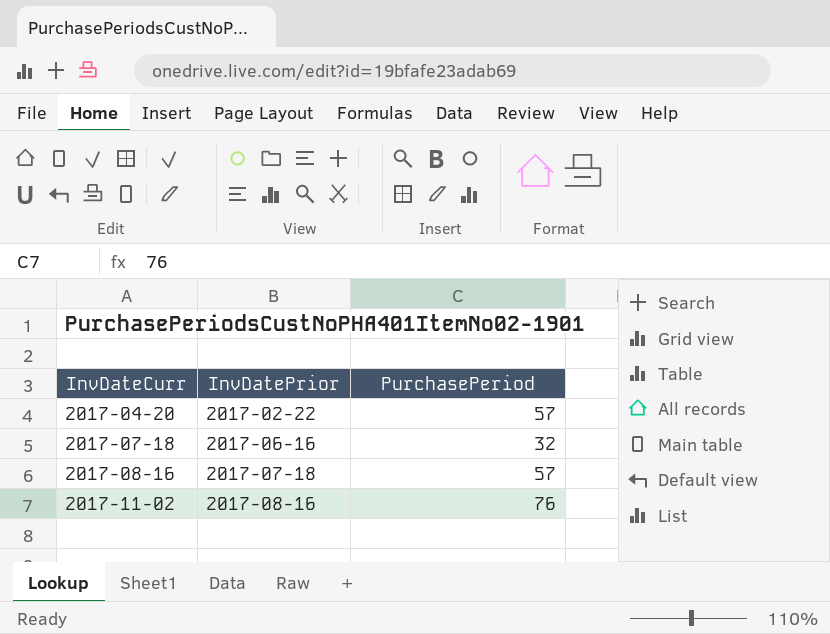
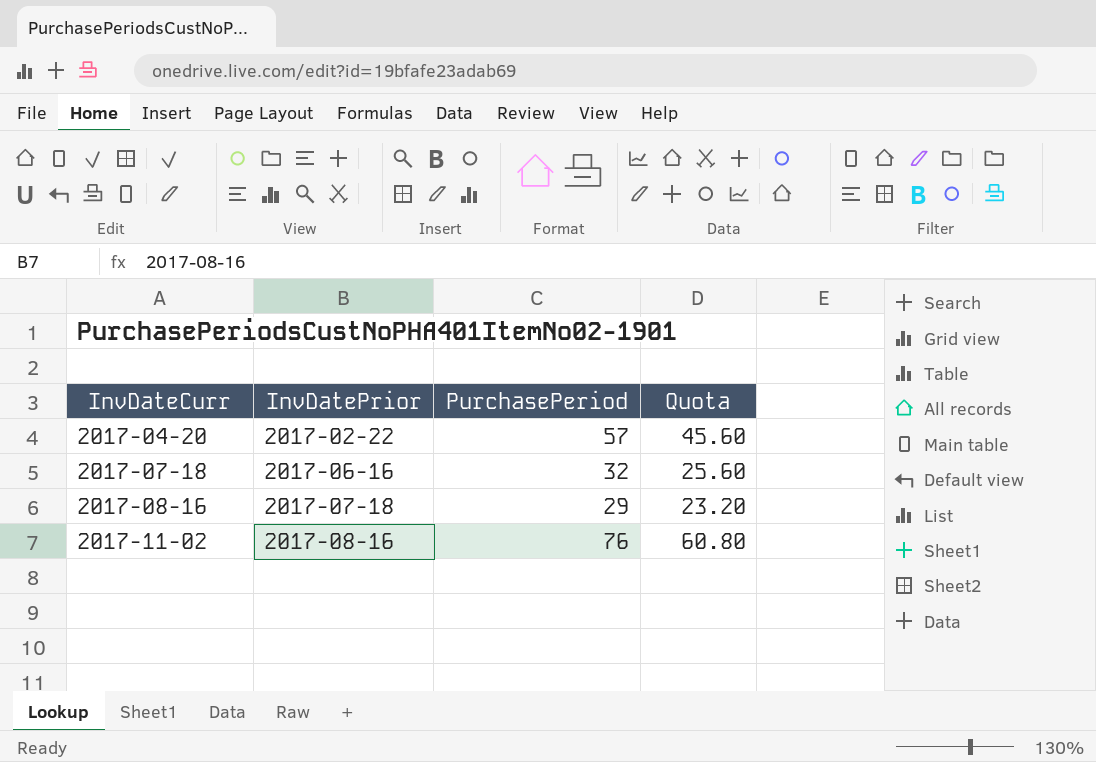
column Quota | formula: none -> [PurchasePeriod] * 0.8
2017-08-16 | PurchasePeriod: 57 -> 29

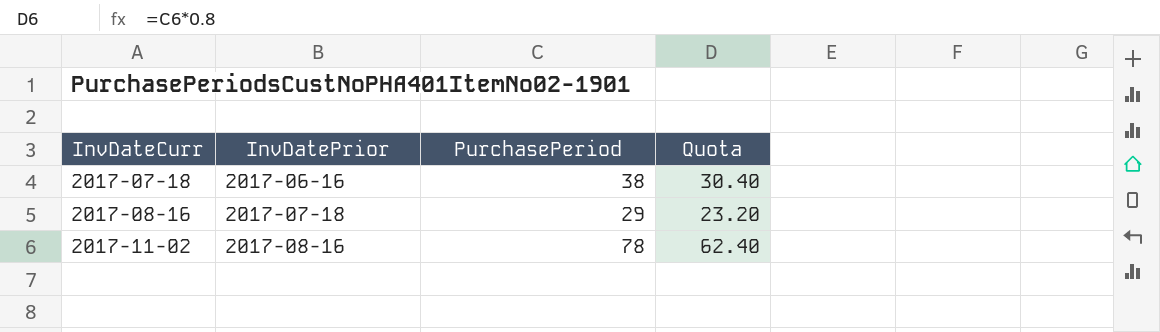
row 2017-04-20: 2017-02-22 | 57 | 45.60 -> none
2017-07-18 | PurchasePeriod: 32 -> 38
2017-07-18 | Quota: 25.60 -> 30.40
2017-11-02 | PurchasePeriod: 76 -> 78
2017-11-02 | Quota: 60.80 -> 62.40

